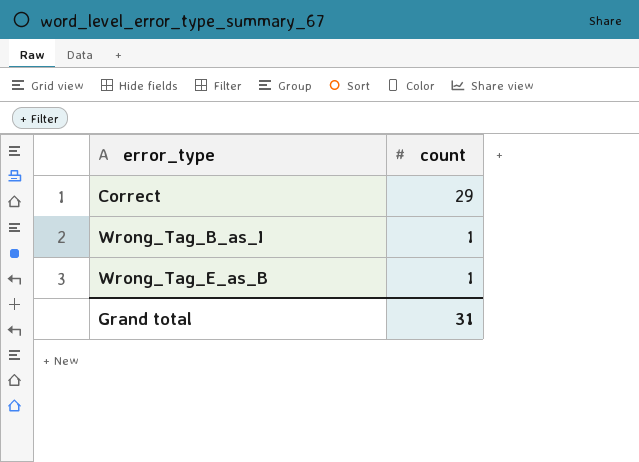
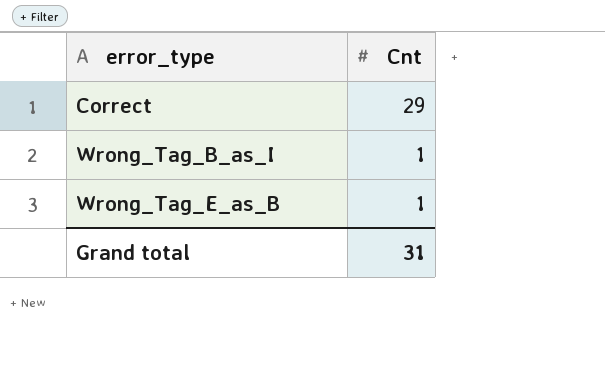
column name: count -> Cnt

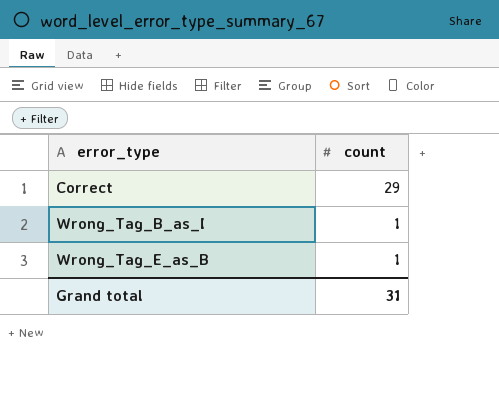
column name: Cnt -> count

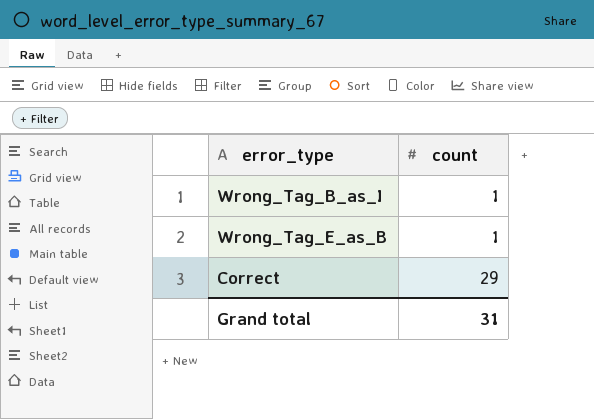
row order: error_type ascending -> count ascending

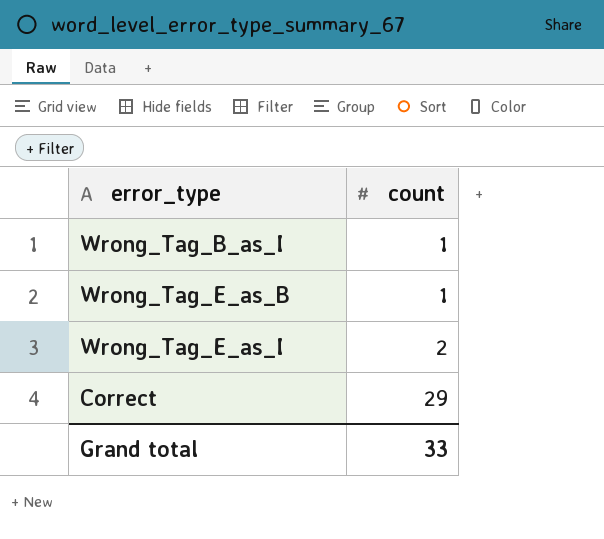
row Wrong_Tag_E_as_I: none -> 2
Grand total | count: 31 -> 33

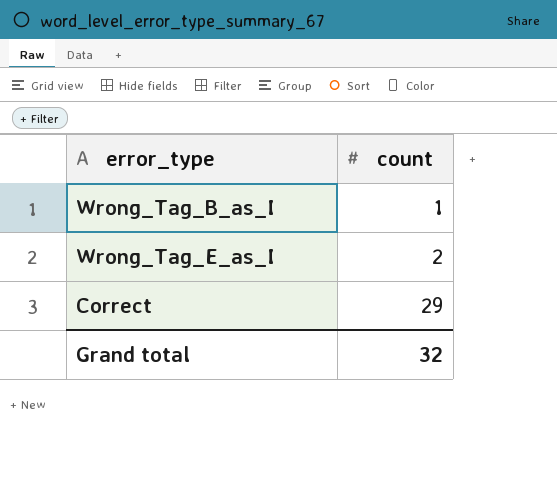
row Wrong_Tag_E_as_B: 1 -> none
Grand total | count: 33 -> 32

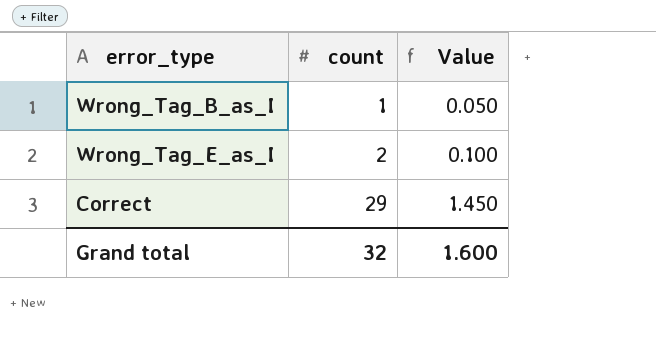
column Value | formula: none -> [count] * 0.05

